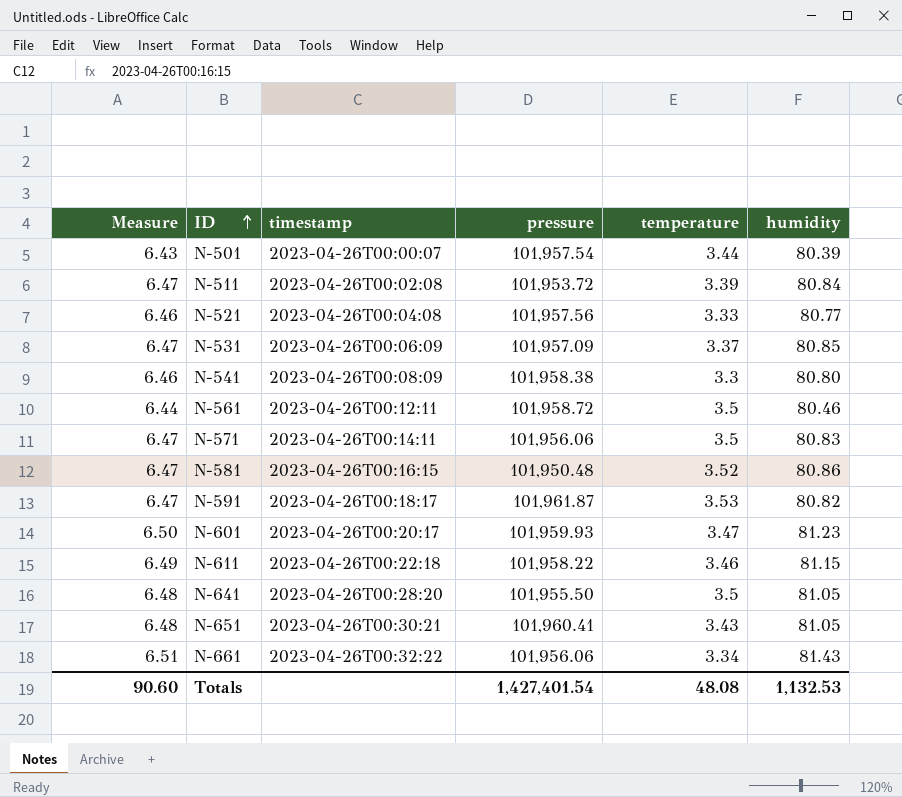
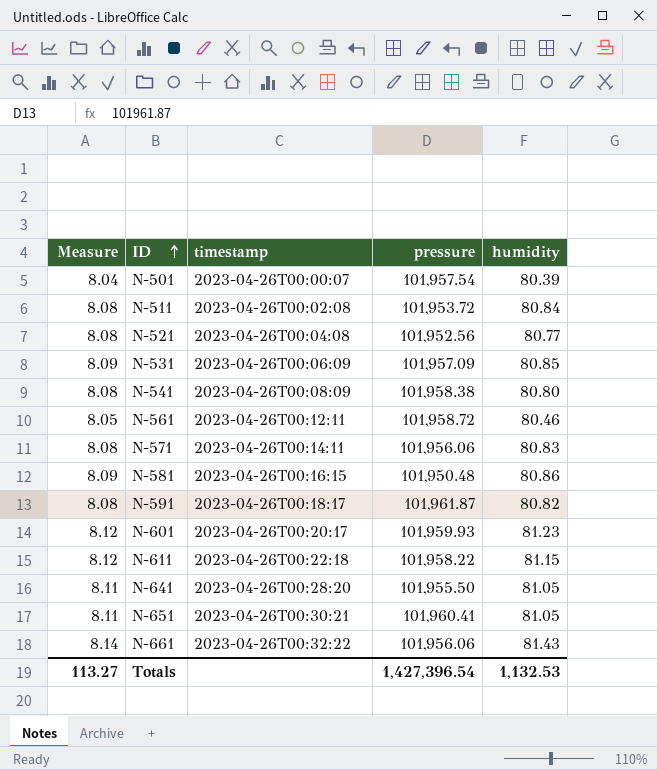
column temperature | position: 5 -> none
column Measure | formula: [humidity] * 0.08 -> [humidity] * 0.1
N-521 | pressure: 101,957.56 -> 101,952.56
Totals | Measure: 90.60 -> 113.27
Totals | pressure: 1,427,401.54 -> 1,427,396.54

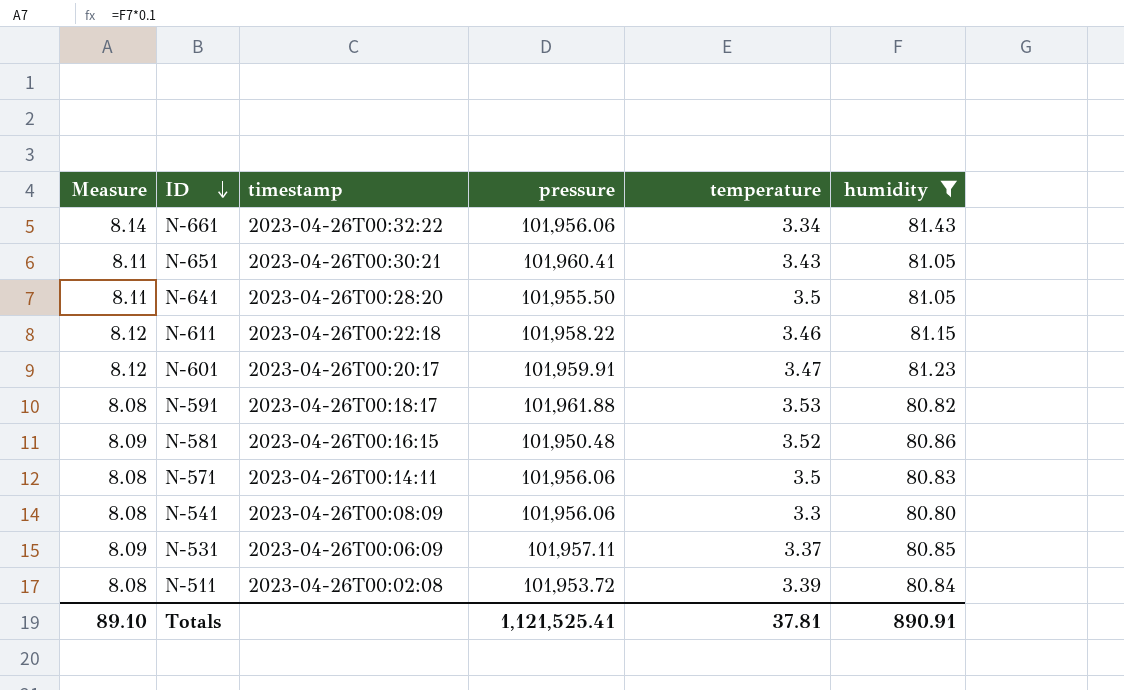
filter: none -> humidity >= 80.80
row order: ID ascending -> ID descending
column temperature | position: none -> 5
N-601 | pressure: 101,959.93 -> 101,959.91
N-591 | pressure: 101,961.87 -> 101,961.88
N-541 | pressure: 101,958.38 -> 101,956.06
N-531 | pressure: 101,957.09 -> 101,957.11
Totals | Measure: 113.27 -> 89.10
Totals | pressure: 1,427,396.54 -> 1,121,525.41
Totals | humidity: 1,132.53 -> 890.91

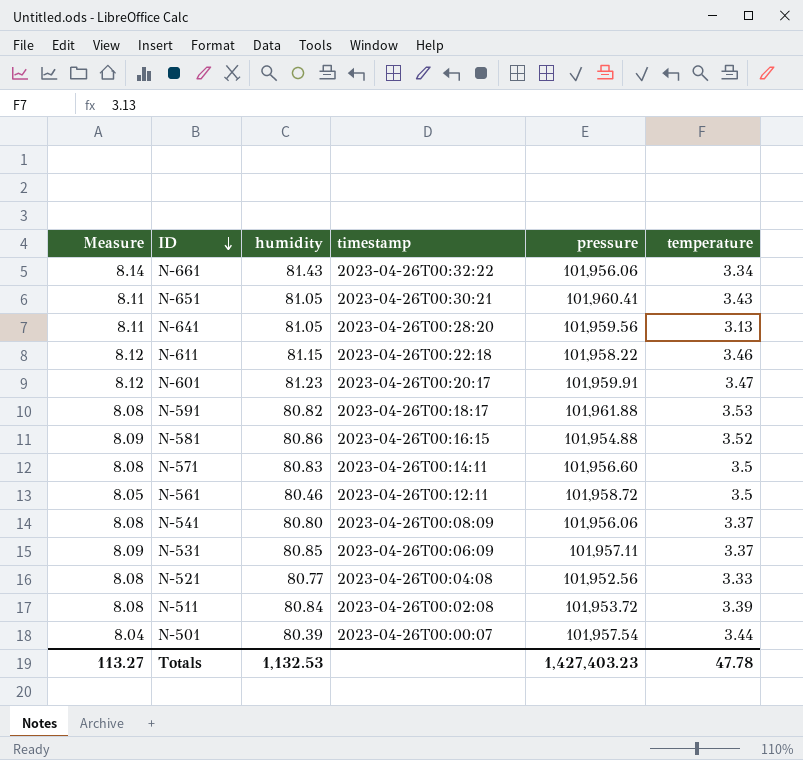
filter: humidity >= 80.80 -> none
column humidity | position: 6 -> 3
N-641 | pressure: 101,955.50 -> 101,959.56
N-641 | temperature: 3.5 -> 3.13
N-581 | pressure: 101,950.48 -> 101,954.88
N-571 | pressure: 101,956.06 -> 101,956.60
N-541 | temperature: 3.3 -> 3.37
Totals | Measure: 89.10 -> 113.27
Totals | humidity: 890.91 -> 1,132.53
Totals | pressure: 1,121,525.41 -> 1,427,403.23
Totals | temperature: 37.81 -> 47.78

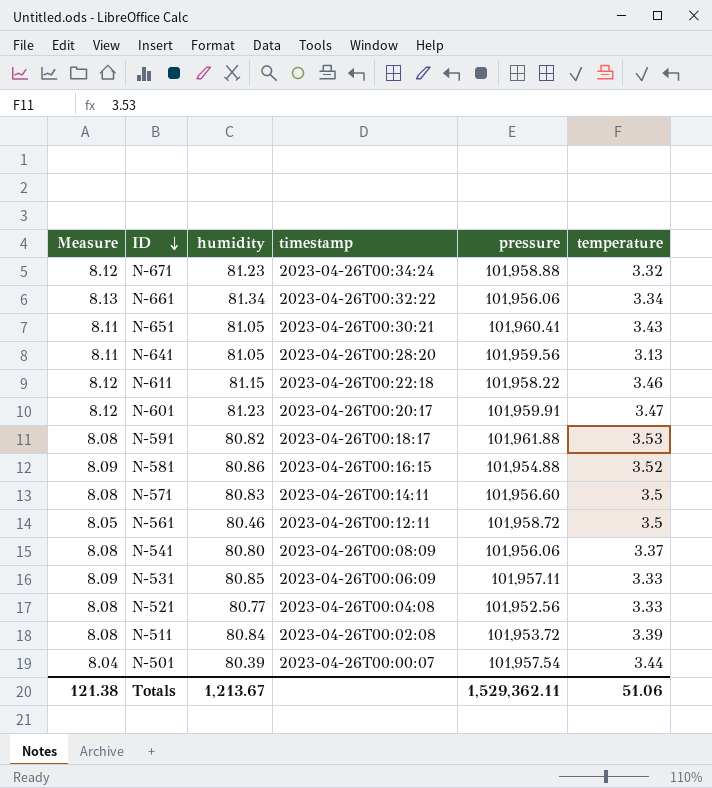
row N-671: none -> 8.12 | 81.23 | 2023-04-26T00:34:24 | 101,958.88 | 3.32
N-661 | Measure: 8.14 -> 8.13
N-661 | humidity: 81.43 -> 81.34
N-531 | temperature: 3.37 -> 3.33
Totals | Measure: 113.27 -> 121.38
Totals | humidity: 1,132.53 -> 1,213.67
Totals | pressure: 1,427,403.23 -> 1,529,362.11
Totals | temperature: 47.78 -> 51.06

